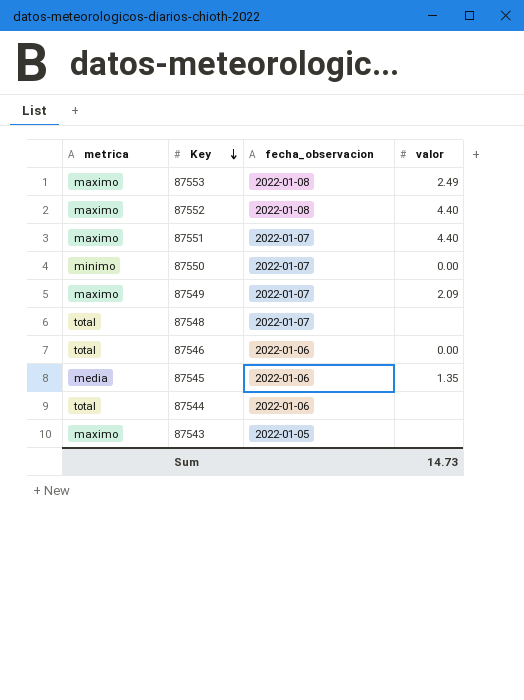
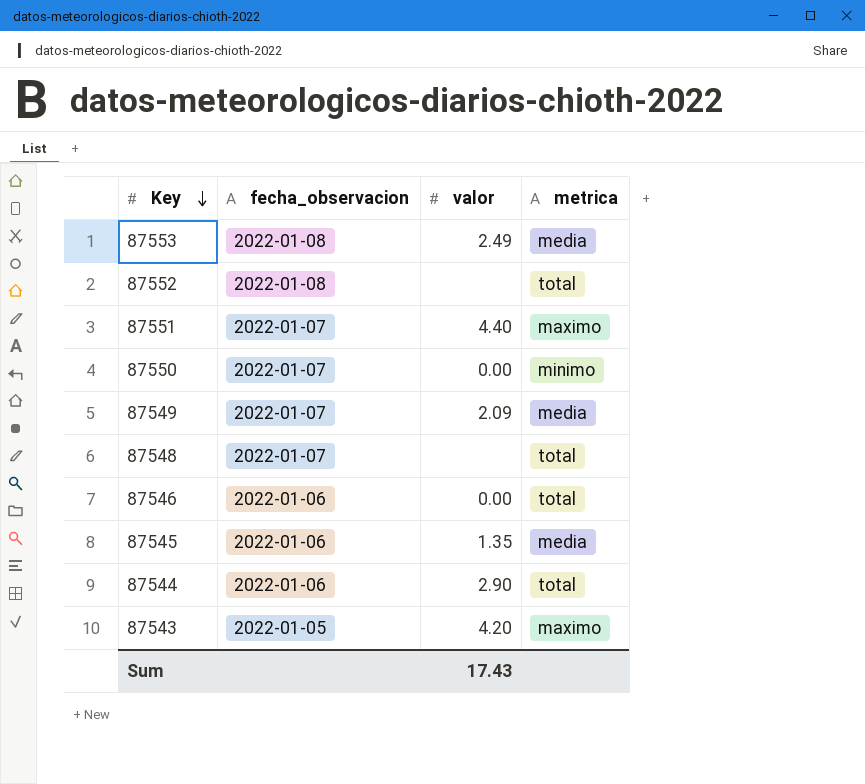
column metrica | position: 1 -> 4
87553 | metrica: maximo -> media
87552 | valor: 4.40 -> none
87552 | metrica: maximo -> total
87549 | metrica: maximo -> media
87544 | valor: none -> 2.90
87543 | valor: none -> 4.20
Sum | valor: 14.73 -> 17.43

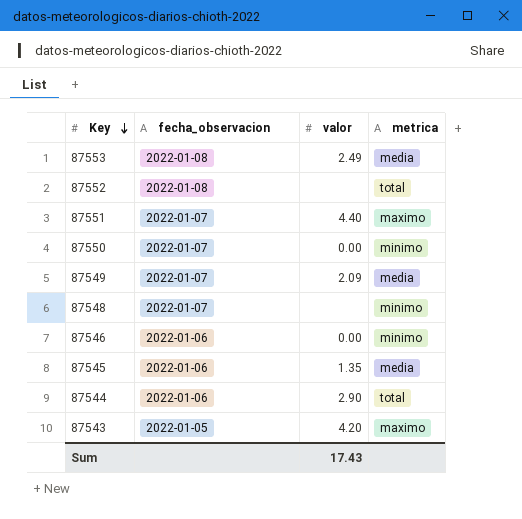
87548 | metrica: total -> minimo
87546 | metrica: total -> minimo

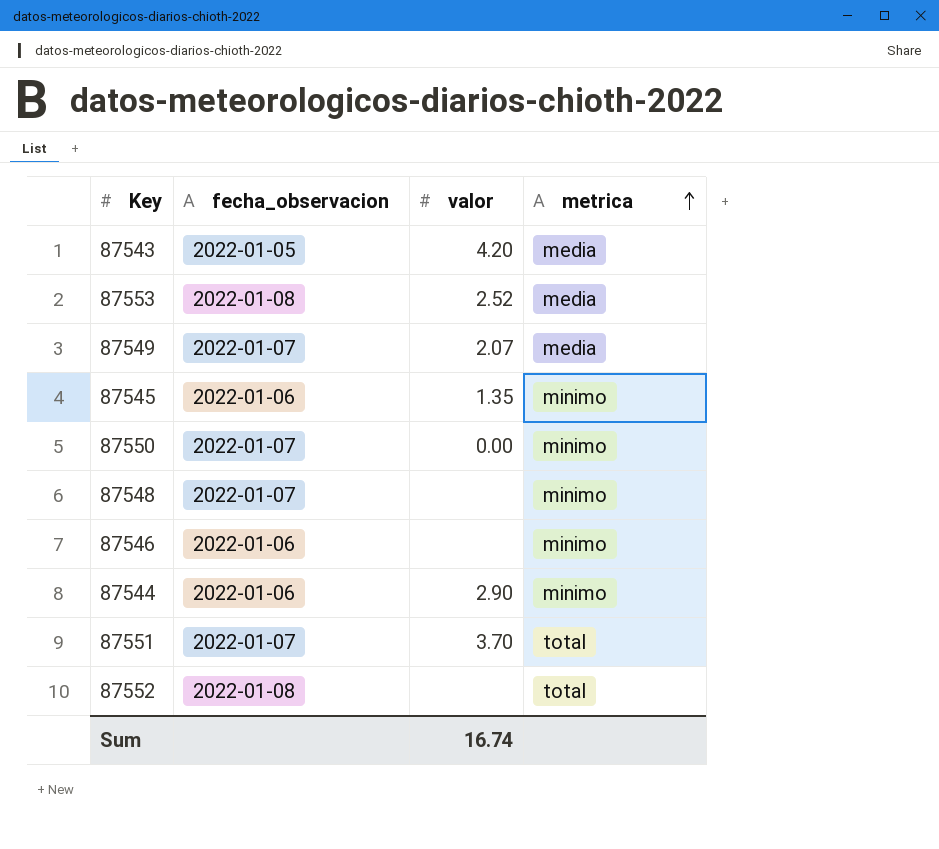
row order: Key descending -> metrica ascending
87543 | metrica: maximo -> media
87553 | valor: 2.49 -> 2.52
87549 | valor: 2.09 -> 2.07
87545 | metrica: media -> minimo
87546 | valor: 0.00 -> none
87544 | metrica: total -> minimo
87551 | valor: 4.40 -> 3.70
87551 | metrica: maximo -> total
Sum | valor: 17.43 -> 16.74

